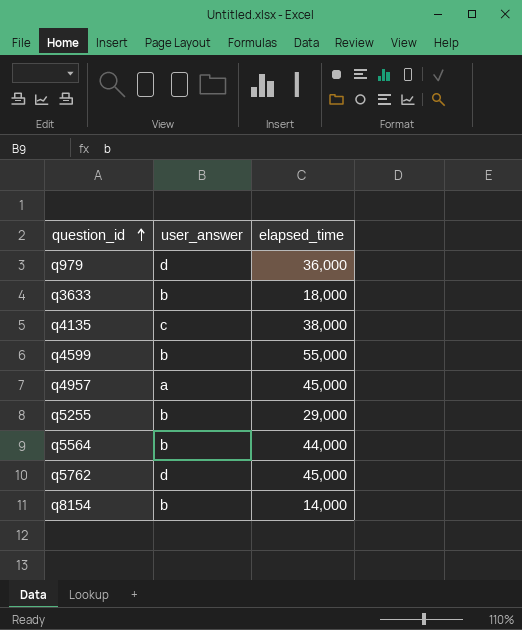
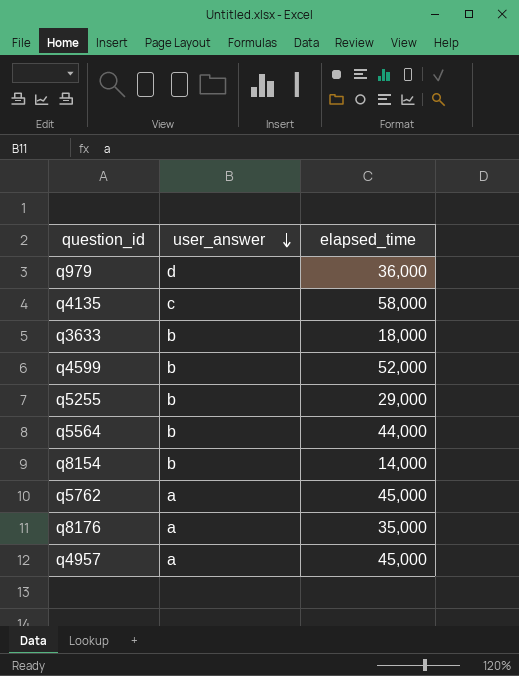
row order: question_id ascending -> user_answer descending
q4135 | elapsed_time: 38,000 -> 58,000
q4599 | elapsed_time: 55,000 -> 52,000
q5762 | user_answer: d -> a
row q8176: none -> a | 35,000

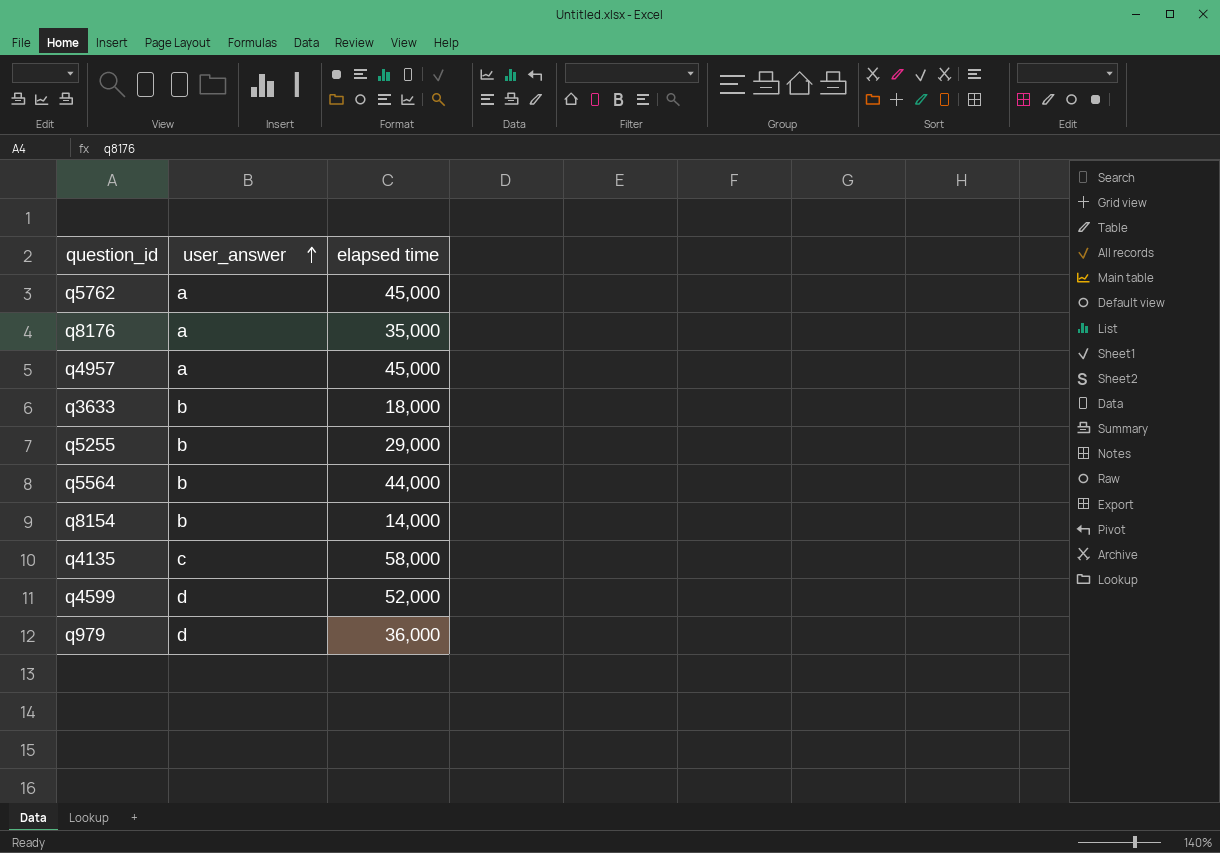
row order: user_answer descending -> user_answer ascending
column name: elapsed_time -> elapsed time
q4599 | user_answer: b -> d

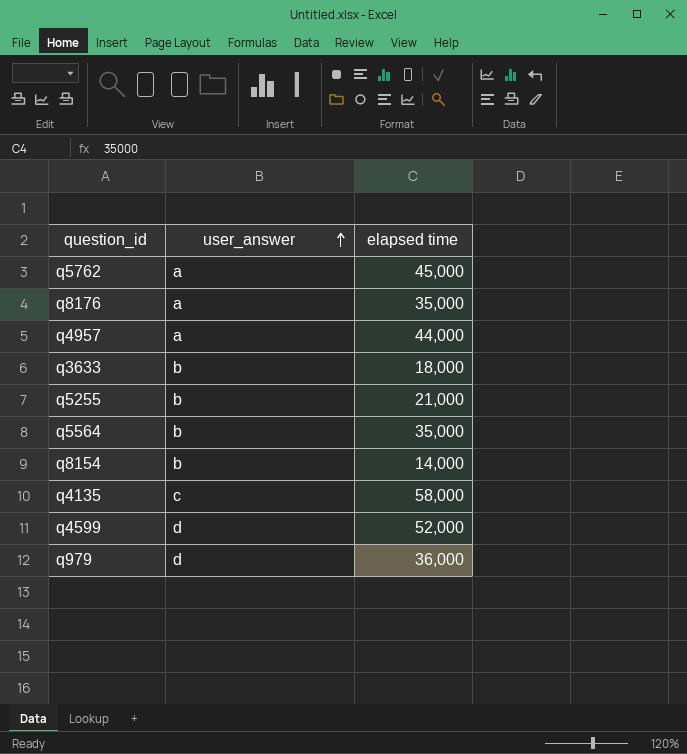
q4957 | elapsed time: 45,000 -> 44,000
q5255 | elapsed time: 29,000 -> 21,000
q5564 | elapsed time: 44,000 -> 35,000

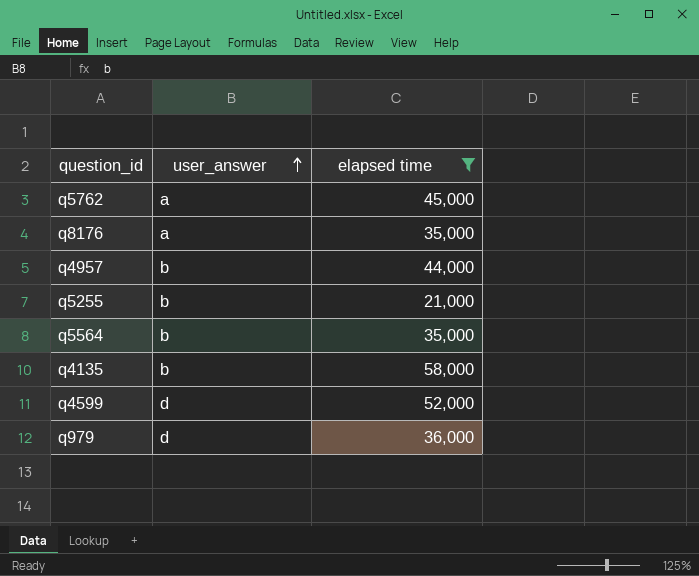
filter: none -> elapsed time >= 21,000
q4957 | user_answer: a -> b
q4135 | user_answer: c -> b

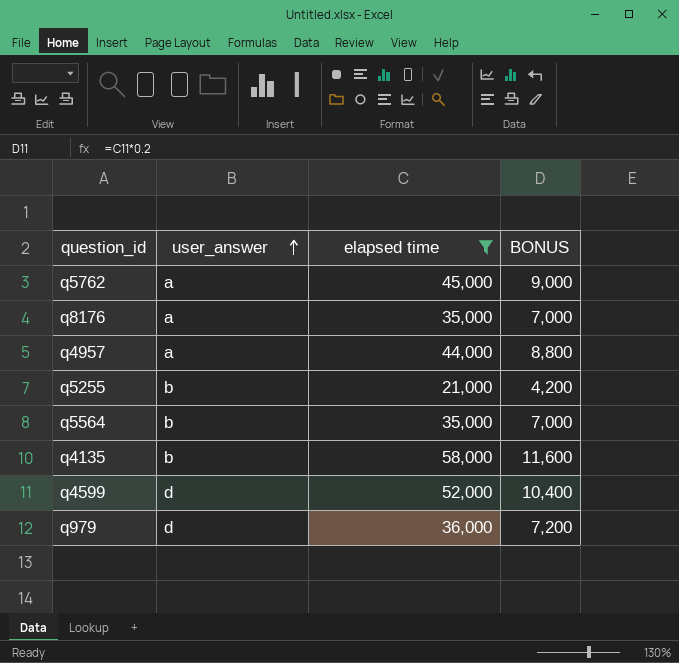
column BONUS | formula: none -> [elapsed time] * 0.2
q4957 | user_answer: b -> a

